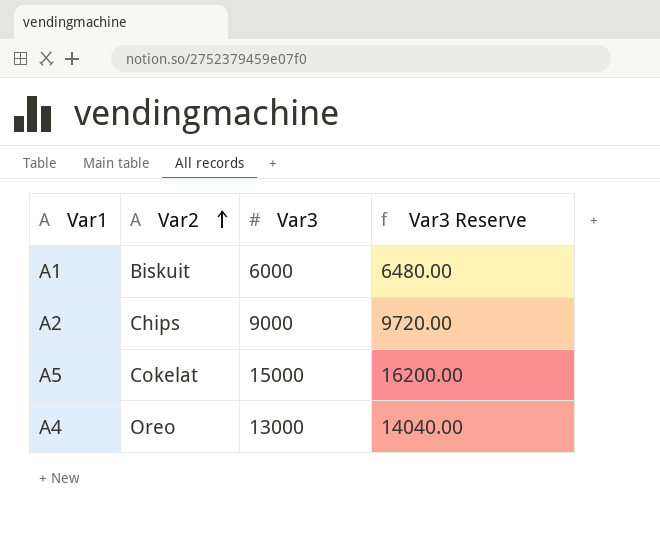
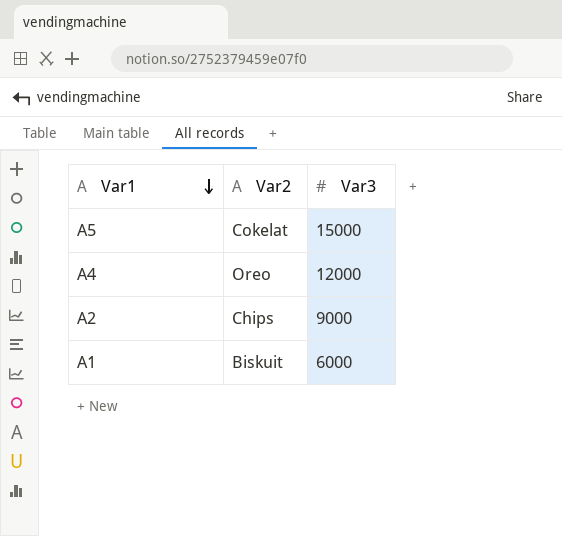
row order: Var2 ascending -> Var1 descending
column Var3 Reserve | formula: [Var3] * 1.08 -> none
A4 | Var3: 13000 -> 12000

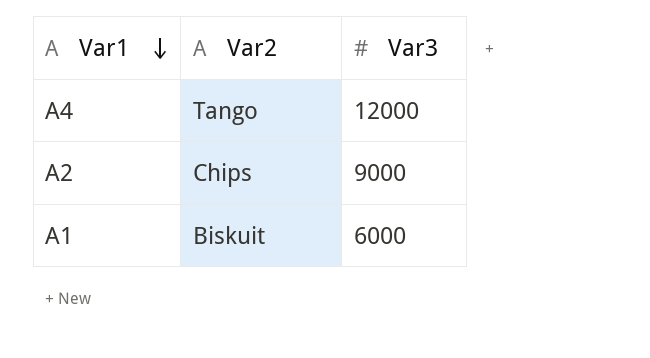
row A5: Cokelat | 15000 -> none
A4 | Var2: Oreo -> Tango

